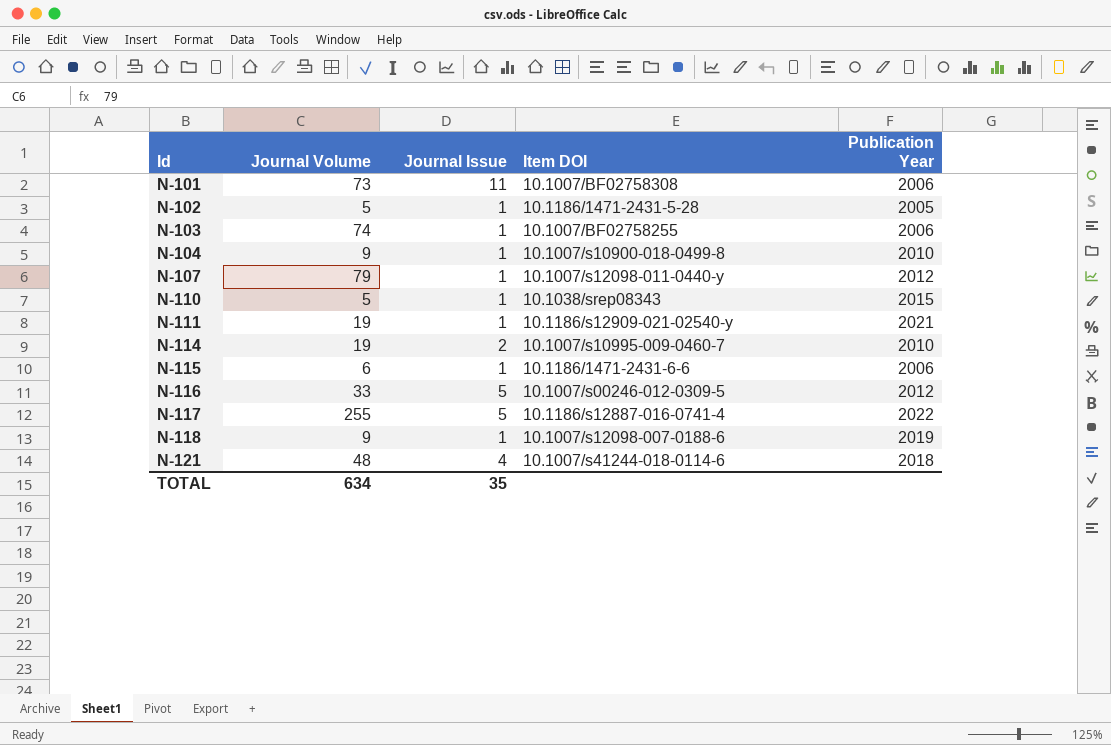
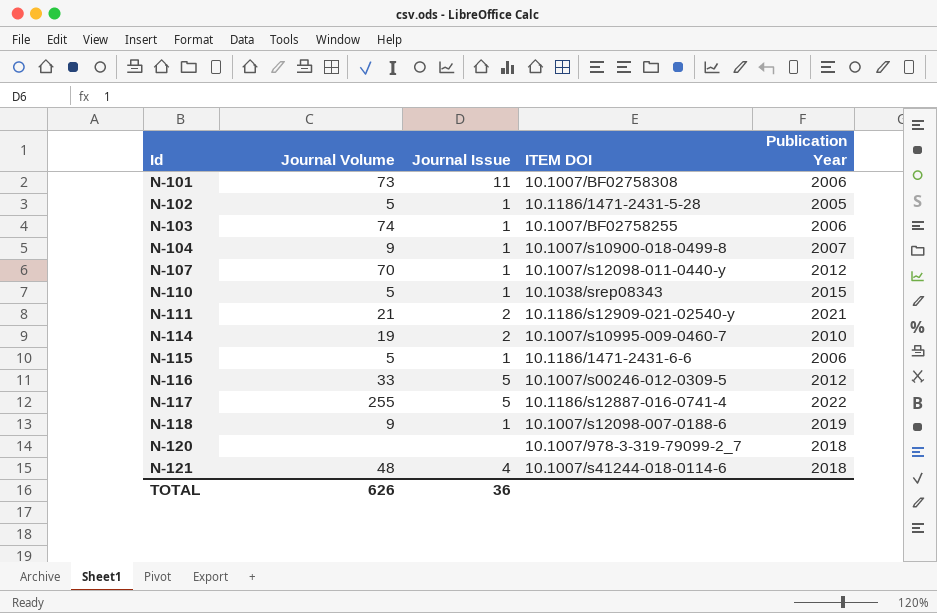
column name: Item DOI -> ITEM DOI
N-104 | Publication Year: 2010 -> 2007
N-107 | Journal Volume: 79 -> 70
N-111 | Journal Volume: 19 -> 21
N-111 | Journal Issue: 1 -> 2
N-115 | Journal Volume: 6 -> 5
row N-120: none -> none | none | 10.1007/978-3-319-79099-2_7 | 2018
TOTAL | Journal Volume: 634 -> 626
TOTAL | Journal Issue: 35 -> 36

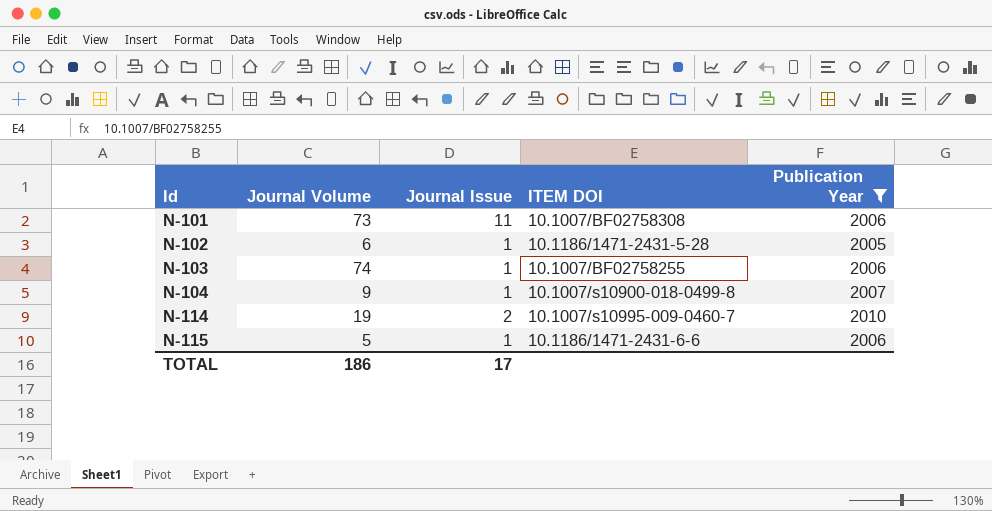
filter: none -> Publication Year <= 2010
N-102 | Journal Volume: 5 -> 6
TOTAL | Journal Volume: 626 -> 186
TOTAL | Journal Issue: 36 -> 17

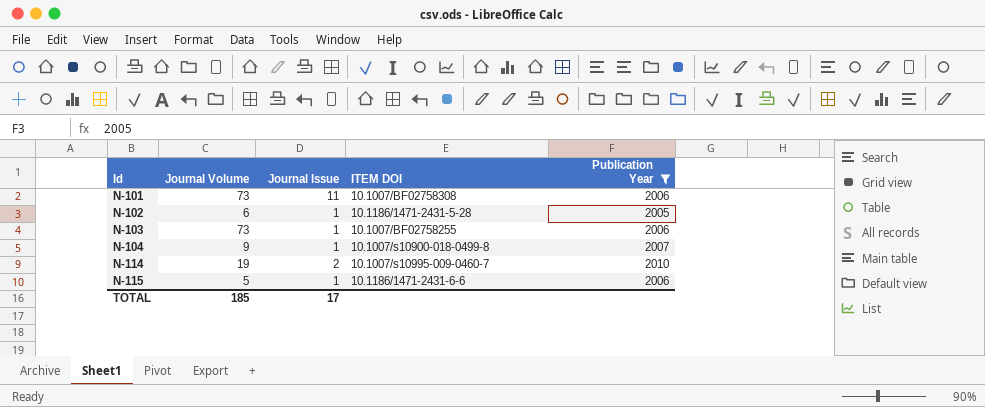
N-103 | Journal Volume: 74 -> 73
TOTAL | Journal Volume: 186 -> 185

